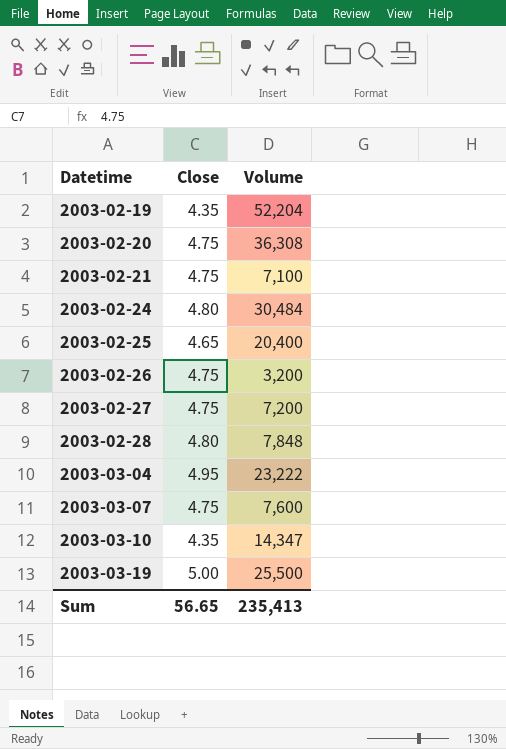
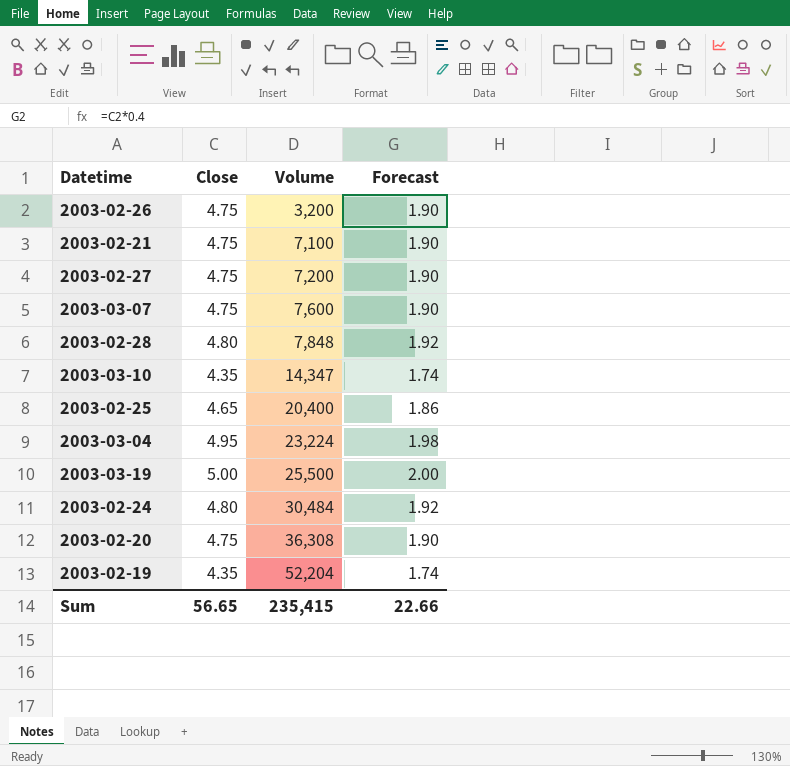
row order: Datetime ascending -> Volume ascending
column Forecast | formula: none -> [Close] * 0.4
2003-03-04 | Volume: 23,222 -> 23,224
Sum | Volume: 235,413 -> 235,415

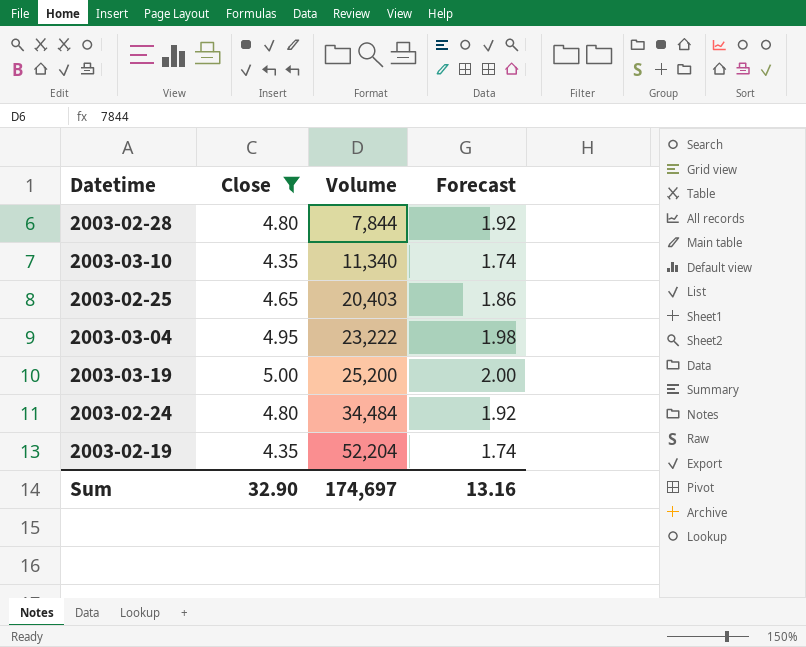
filter: none -> Close != 4.75
2003-02-28 | Volume: 7,848 -> 7,844
2003-03-10 | Volume: 14,347 -> 11,340
2003-02-25 | Volume: 20,400 -> 20,403
2003-03-04 | Volume: 23,224 -> 23,222
2003-03-19 | Volume: 25,500 -> 25,200
2003-02-24 | Volume: 30,484 -> 34,484
Sum | Close: 56.65 -> 32.90
Sum | Volume: 235,415 -> 174,697
Sum | Forecast: 22.66 -> 13.16

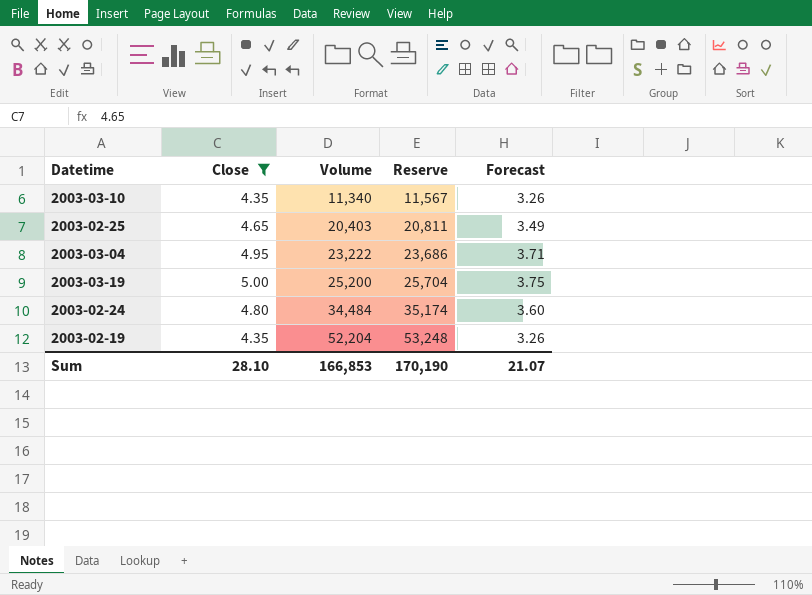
column Reserve | formula: none -> [Volume] * 1.02
column Forecast | formula: [Close] * 0.4 -> [Close] * 0.75
row 2003-02-28: 4.80 | 7,844 | 1.92 -> none
Sum | Close: 32.90 -> 28.10
Sum | Volume: 174,697 -> 166,853
Sum | Forecast: 13.16 -> 21.07

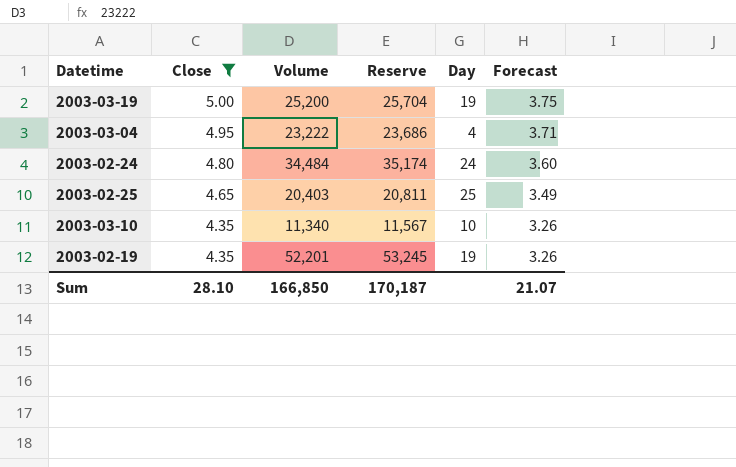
row order: Volume ascending -> Close descending
column Day | position: none -> 5
2003-02-19 | Volume: 52,204 -> 52,201
2003-02-19 | Reserve: 53,248 -> 53,245
Sum | Volume: 166,853 -> 166,850
Sum | Reserve: 170,190 -> 170,187

